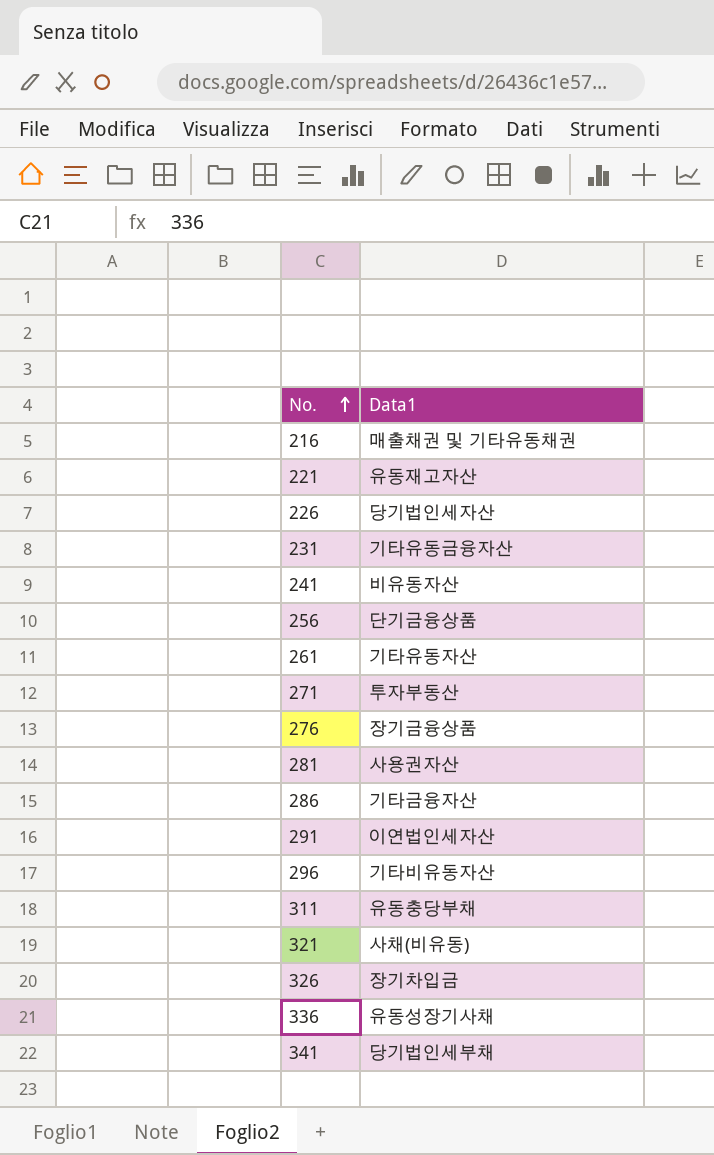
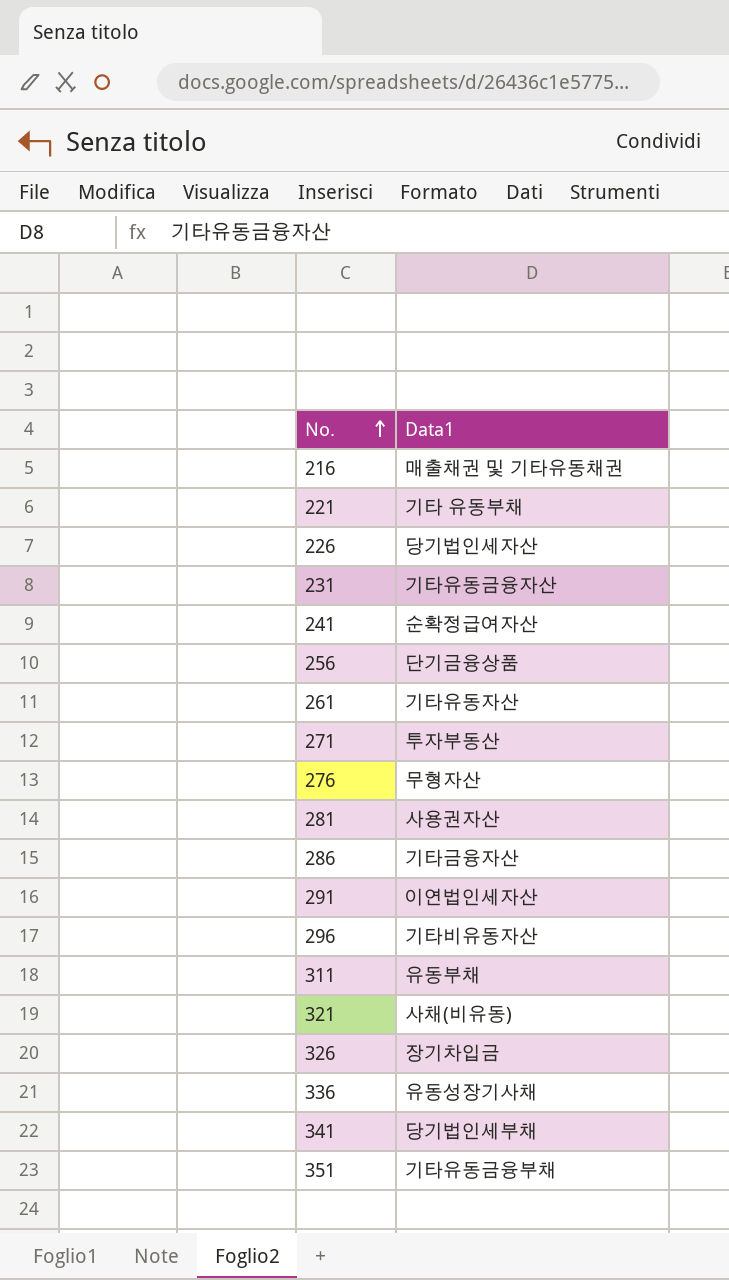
221 | Data1: 유동재고자산 -> 기타 유동부채
241 | Data1: 비유동자산 -> 순확정급여자산
276 | Data1: 장기금융상품 -> 무형자산
311 | Data1: 유동충당부채 -> 유동부채
row 351: none -> 기타유동금융부채

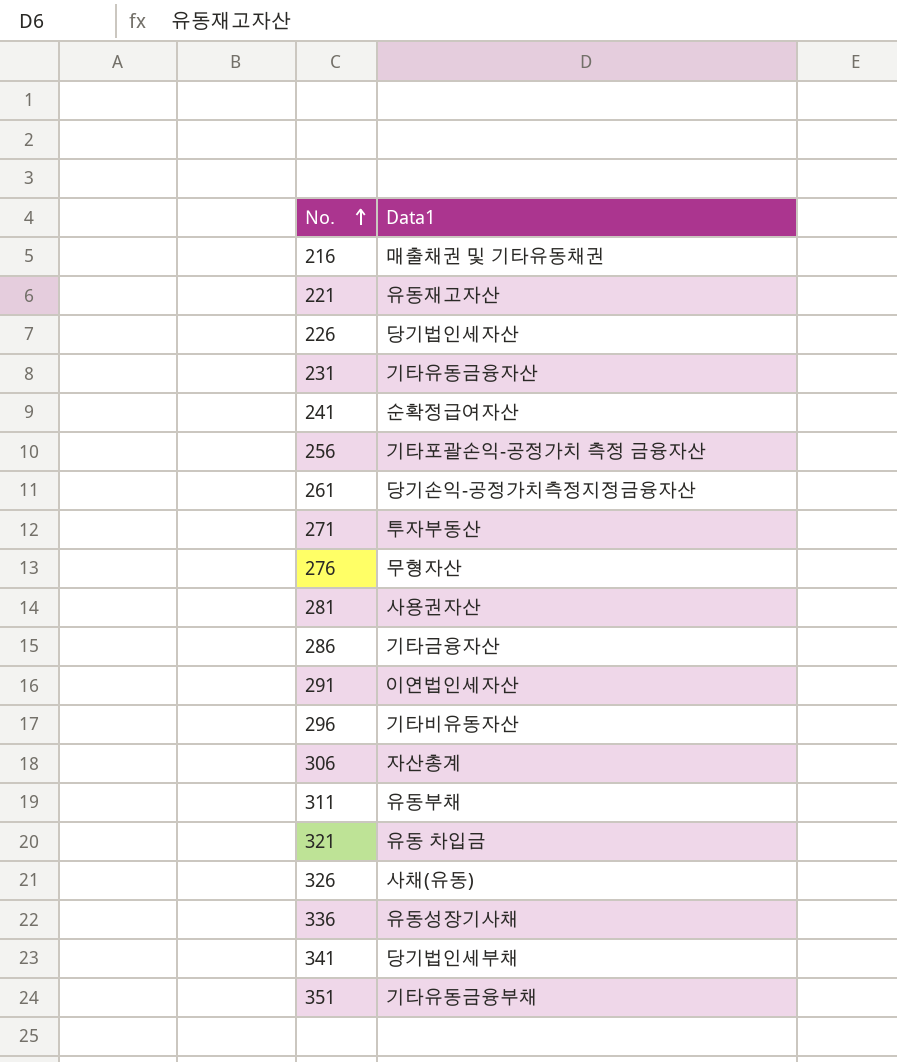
221 | Data1: 기타 유동부채 -> 유동재고자산
256 | Data1: 단기금융상품 -> 기타포괄손익-공정가치 측정 금융자산
261 | Data1: 기타유동자산 -> 당기손익-공정가치측정지정금융자산
row 306: none -> 자산총계
321 | Data1: 사채(비유동) -> 유동 차입금
326 | Data1: 장기차입금 -> 사채(유동)

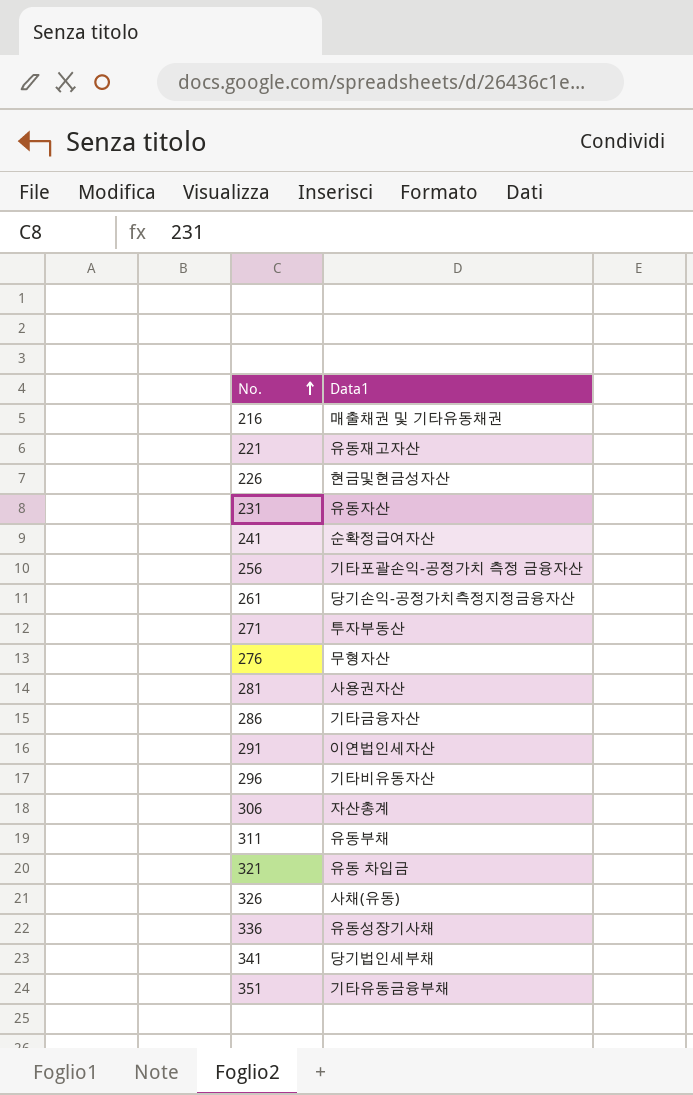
226 | Data1: 당기법인세자산 -> 현금및현금성자산
231 | Data1: 기타유동금융자산 -> 유동자산

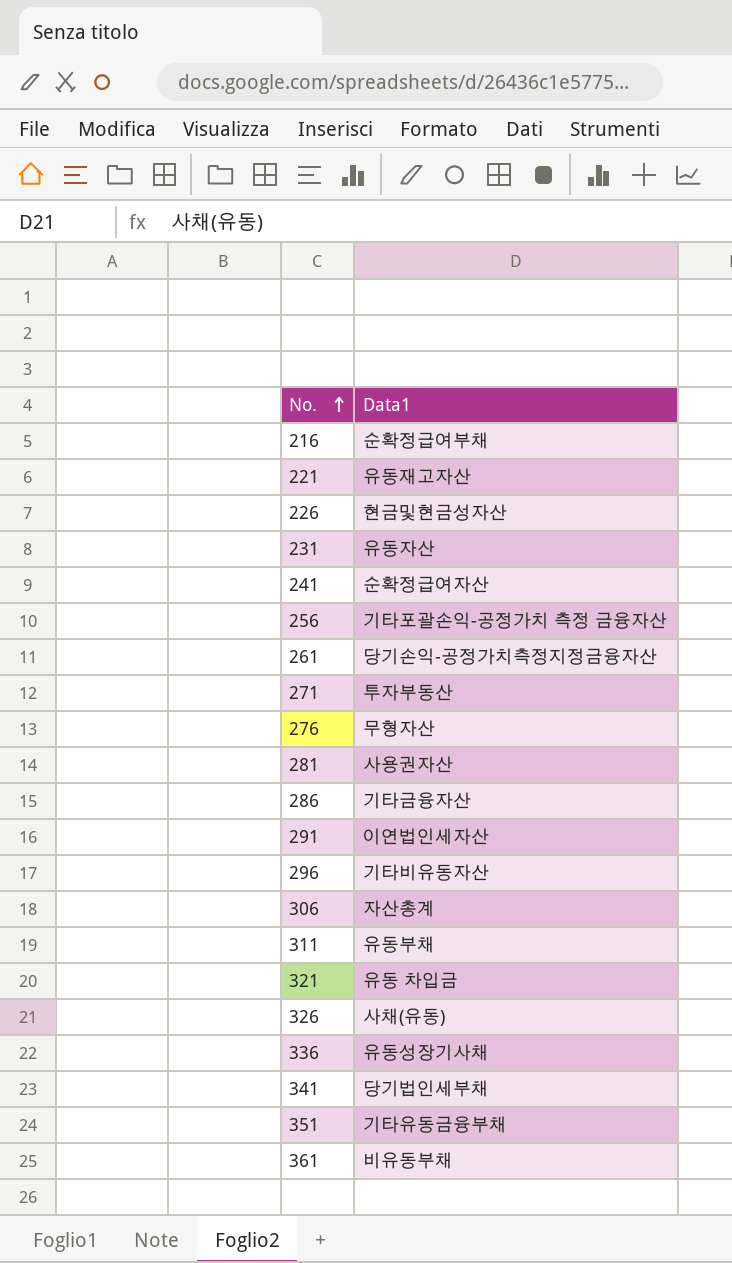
216 | Data1: 매출채권 및 기타유동채권 -> 순확정급여부채
row 361: none -> 비유동부채

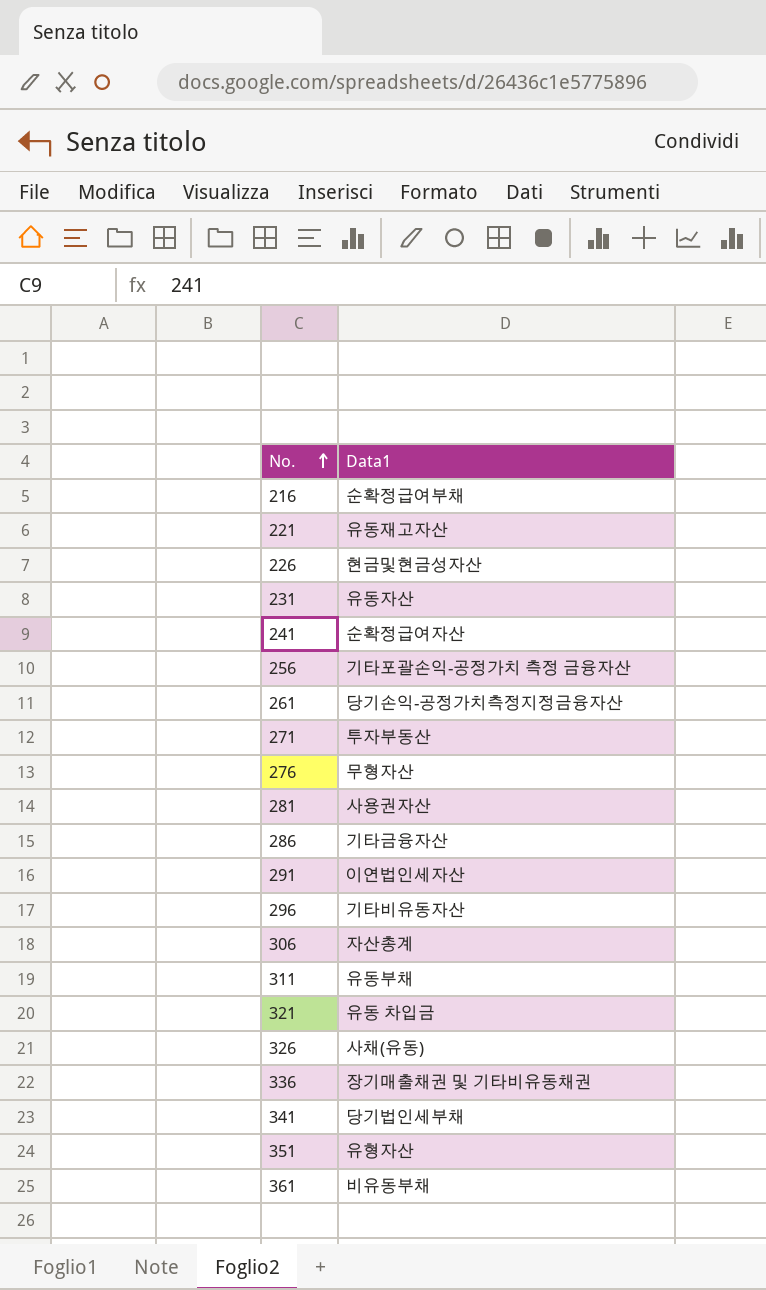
336 | Data1: 유동성장기사채 -> 장기매출채권 및 기타비유동채권
351 | Data1: 기타유동금융부채 -> 유형자산

